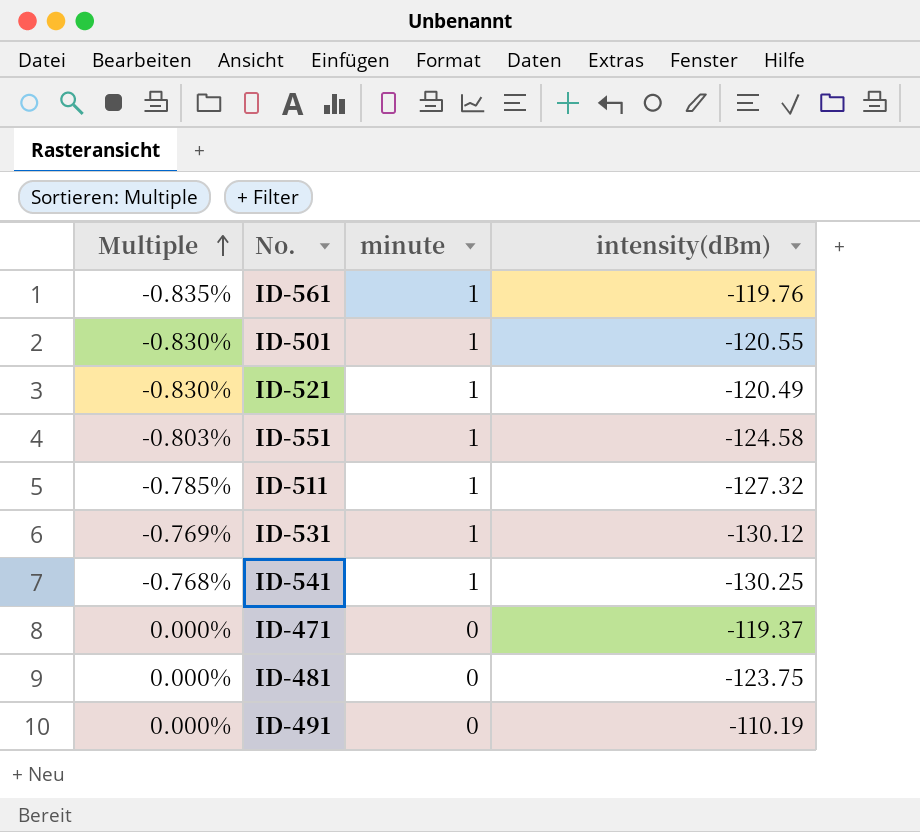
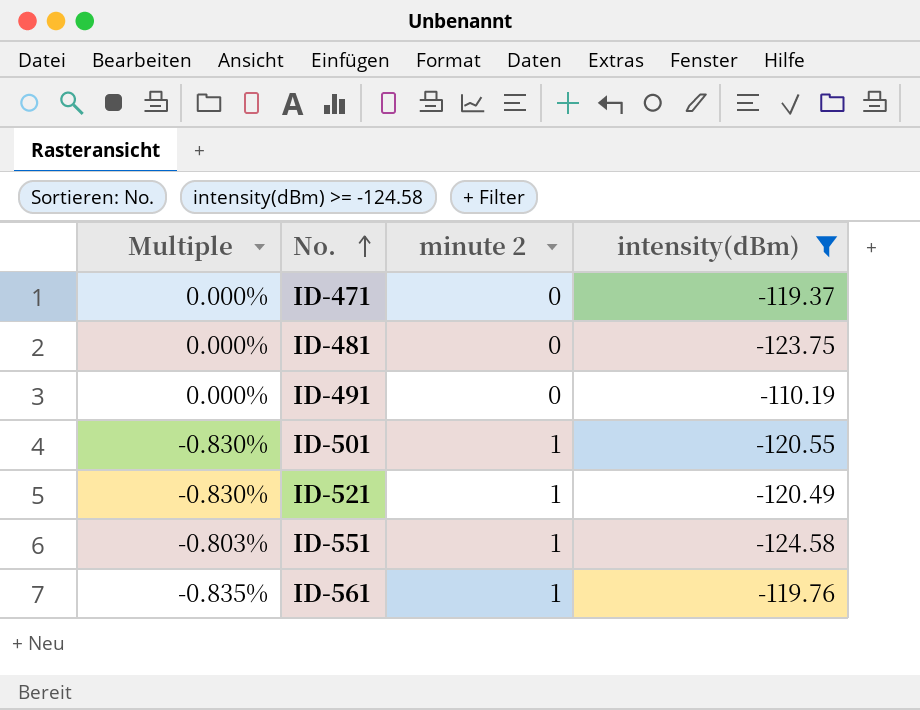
filter: none -> intensity(dBm) >= -124.58
row order: Multiple ascending -> No. ascending
column name: minute -> minute 2

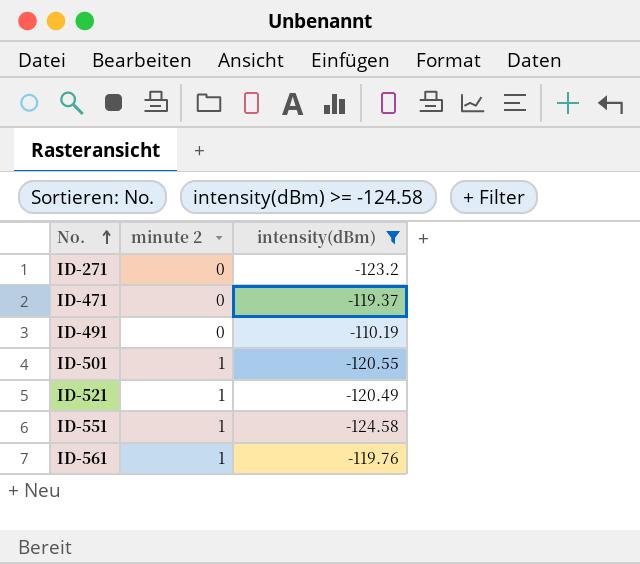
column Multiple | formula: [minute 2] / [intensity(dBm)] -> none
row ID-481: 0.000% | 0 | -123.75 -> none
row ID-271: none -> 0 | -123.2

